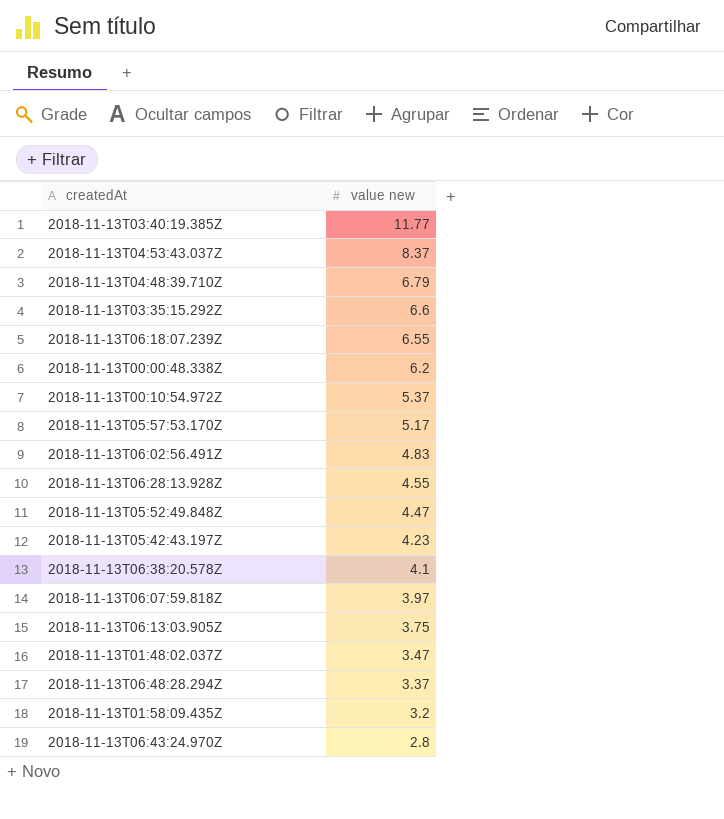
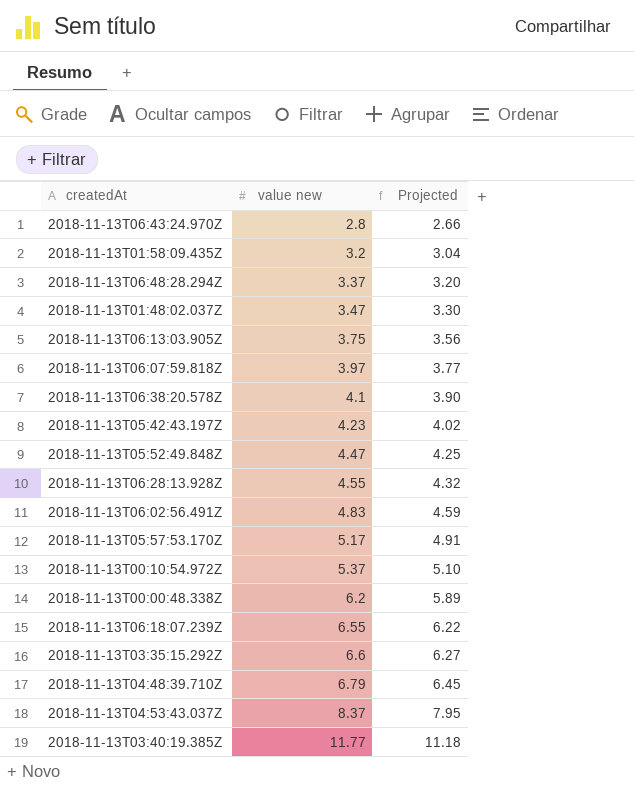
row order: value new descending -> value new ascending
column Projected | formula: none -> [value new] * 0.95

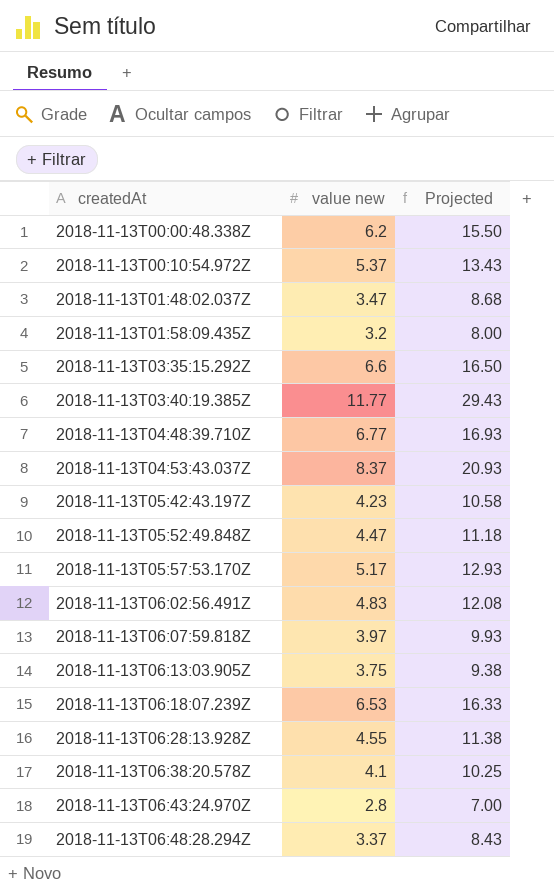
row order: value new ascending -> createdAt ascending
column Projected | formula: [value new] * 0.95 -> [value new] * 2.5
2018-11-13T04:48:39.710Z | value new: 6.79 -> 6.77
2018-11-13T06:18:07.239Z | value new: 6.55 -> 6.53

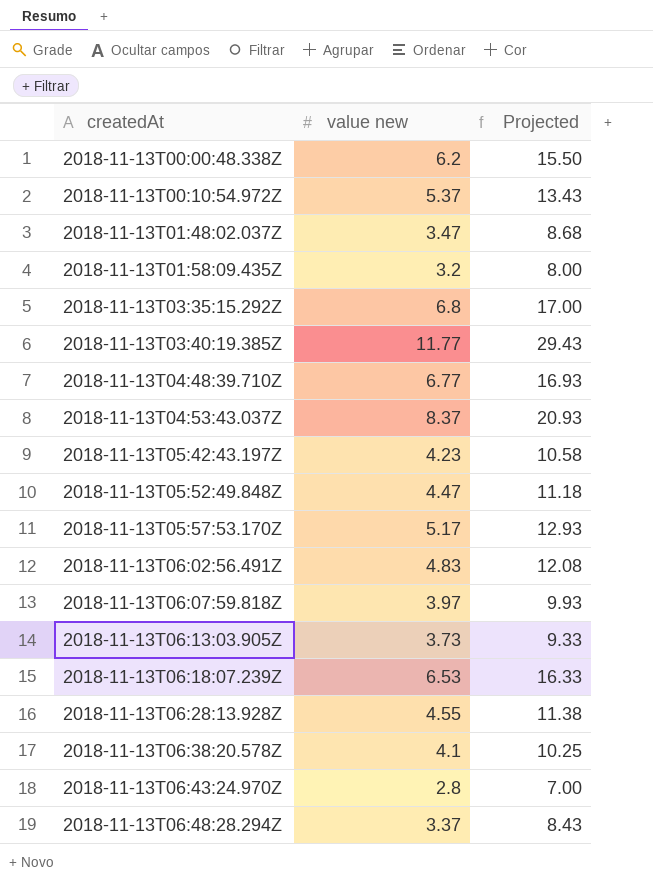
2018-11-13T03:35:15.292Z | value new: 6.6 -> 6.8
2018-11-13T03:35:15.292Z | Projected: 16.50 -> 17.00
2018-11-13T06:13:03.905Z | value new: 3.75 -> 3.73
2018-11-13T06:13:03.905Z | Projected: 9.38 -> 9.33

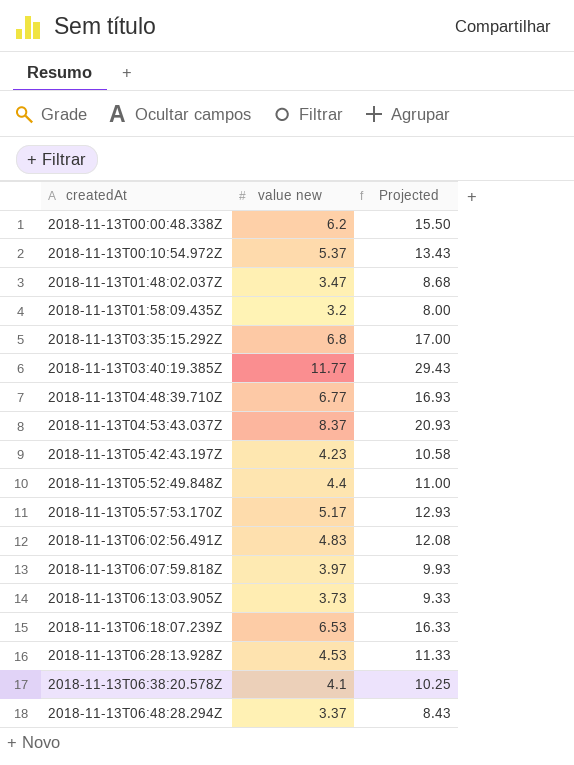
row 2018-11-13T06:43:24.970Z: 2.8 | 7.00 -> none
2018-11-13T05:52:49.848Z | value new: 4.47 -> 4.4
2018-11-13T05:52:49.848Z | Projected: 11.18 -> 11.00
2018-11-13T06:28:13.928Z | value new: 4.55 -> 4.53
2018-11-13T06:28:13.928Z | Projected: 11.38 -> 11.33

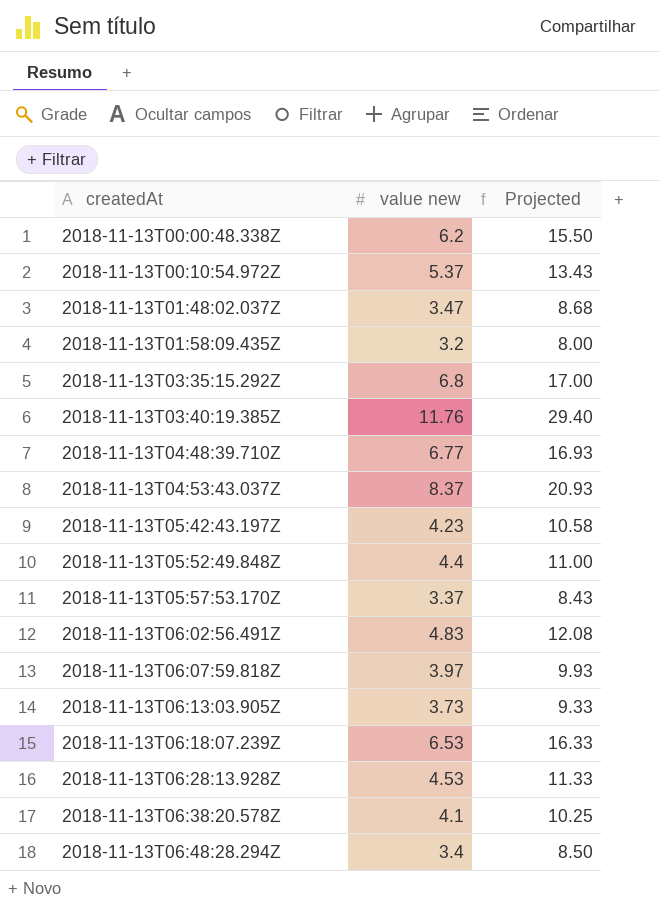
2018-11-13T03:40:19.385Z | value new: 11.77 -> 11.76
2018-11-13T03:40:19.385Z | Projected: 29.43 -> 29.40
2018-11-13T05:57:53.170Z | value new: 5.17 -> 3.37
2018-11-13T05:57:53.170Z | Projected: 12.93 -> 8.43
2018-11-13T06:48:28.294Z | value new: 3.37 -> 3.4
2018-11-13T06:48:28.294Z | Projected: 8.43 -> 8.50

